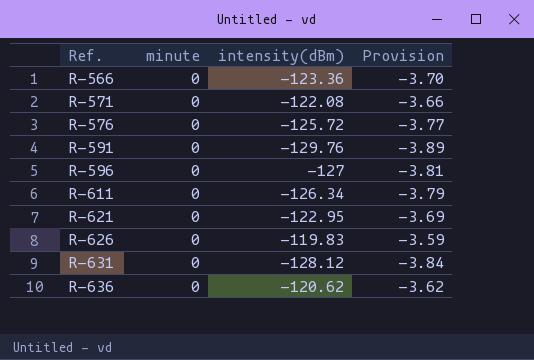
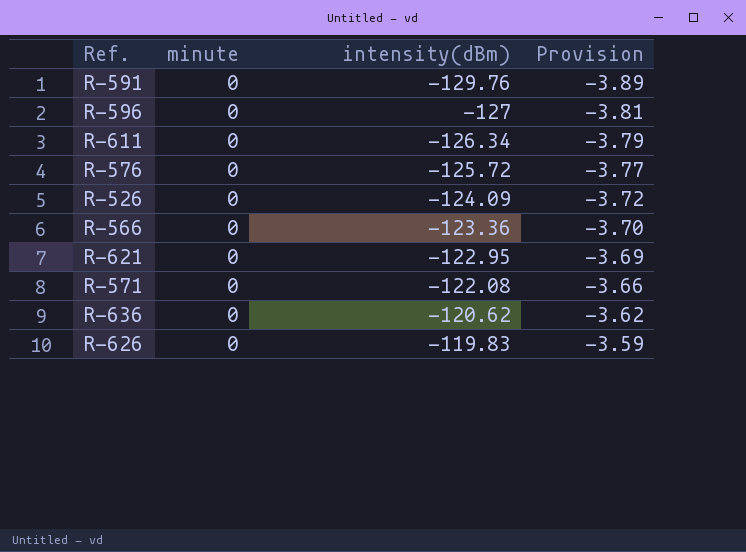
row order: Ref. ascending -> intensity(dBm) ascending
row R-631: 0 | -128.12 | -3.84 -> none
row R-526: none -> 0 | -124.09 | -3.72

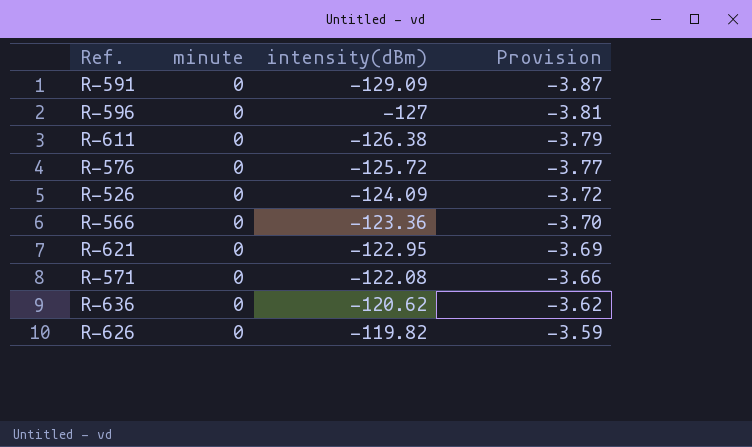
R-591 | intensity(dBm): -129.76 -> -129.09
R-591 | Provision: -3.89 -> -3.87
R-611 | intensity(dBm): -126.34 -> -126.38
R-626 | intensity(dBm): -119.83 -> -119.82

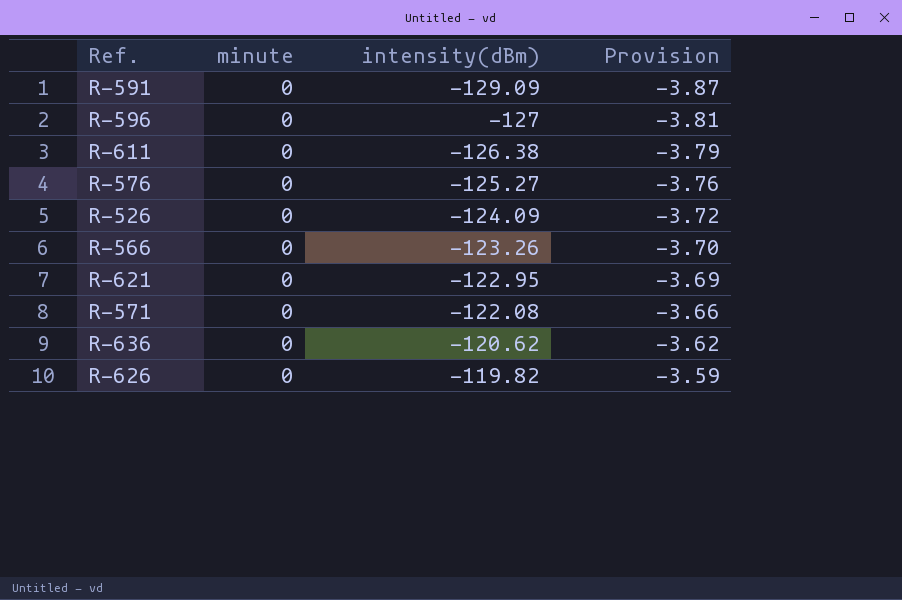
R-576 | intensity(dBm): -125.72 -> -125.27
R-576 | Provision: -3.77 -> -3.76
R-566 | intensity(dBm): -123.36 -> -123.26

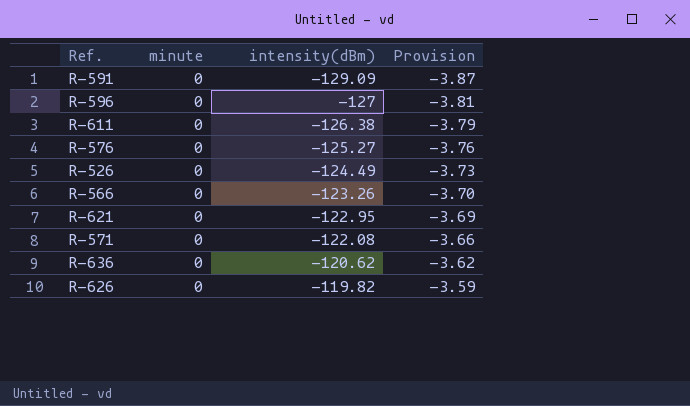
R-526 | intensity(dBm): -124.09 -> -124.49
R-526 | Provision: -3.72 -> -3.73

